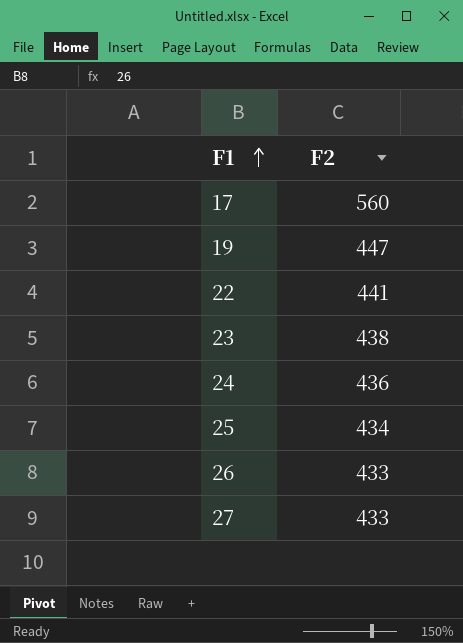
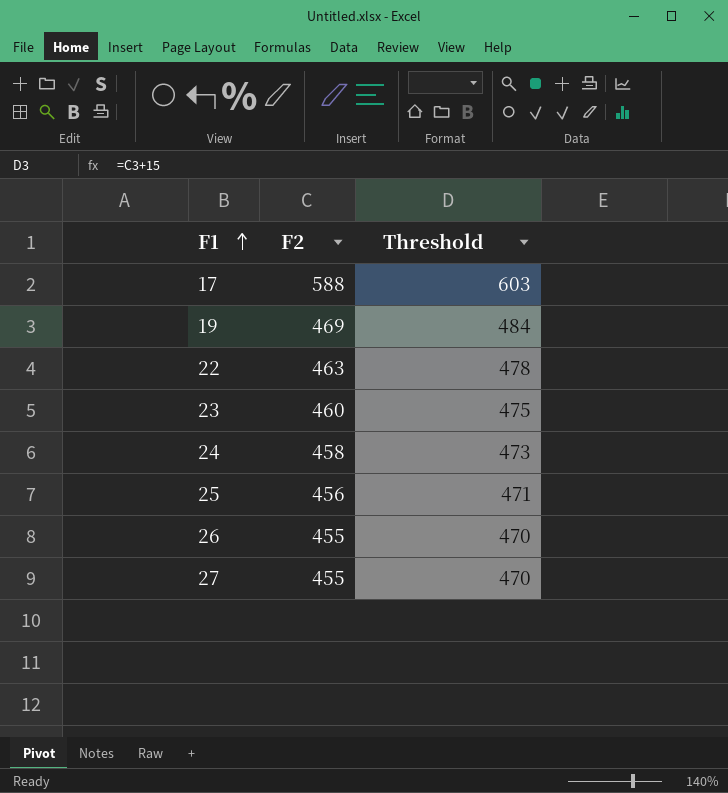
column Threshold | formula: none -> [F2] + 15
17 | F2: 560 -> 588
19 | F2: 447 -> 469
22 | F2: 441 -> 463
23 | F2: 438 -> 460
24 | F2: 436 -> 458
25 | F2: 434 -> 456
26 | F2: 433 -> 455
27 | F2: 433 -> 455

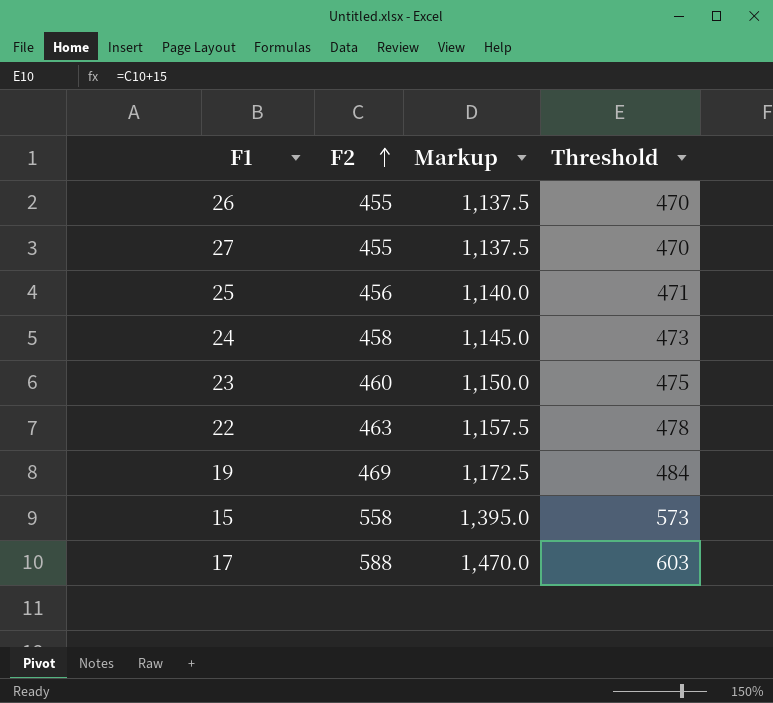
row order: F1 ascending -> F2 ascending
column Markup | formula: none -> [F2] * 2.5
row 15: none -> 558 | 1,395.0 | 573

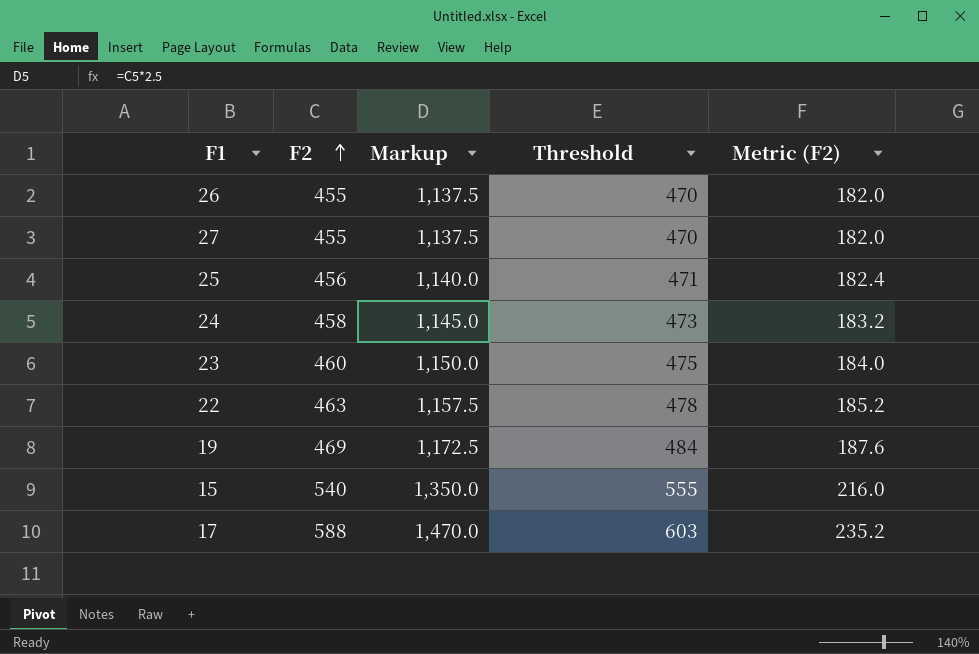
column Metric (F2) | formula: none -> [F2] * 0.4
15 | F2: 558 -> 540
15 | Markup: 1,395.0 -> 1,350.0
15 | Threshold: 573 -> 555

